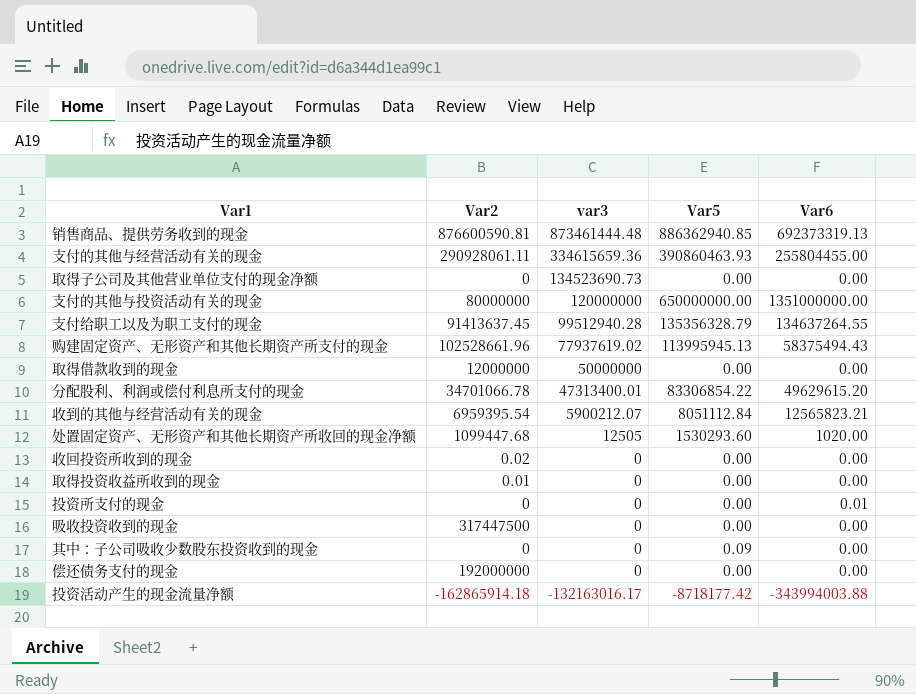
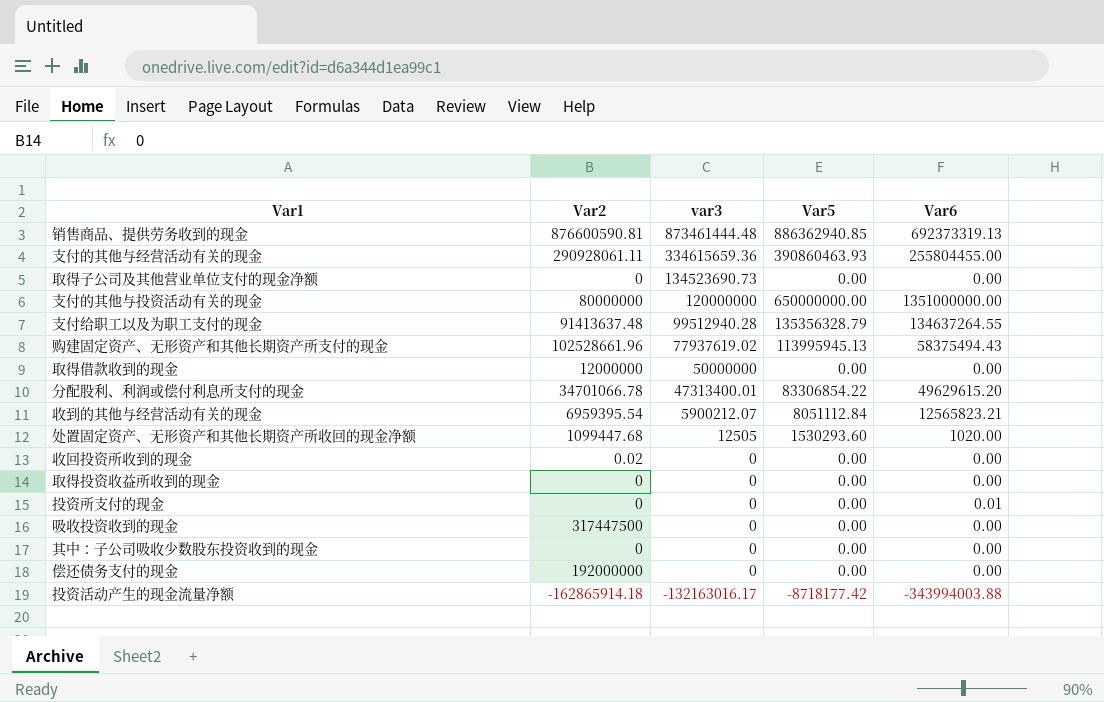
支付给职工以及为职工支付的现金 | Var2: 91413637.45 -> 91413637.48
取得投资收益所收到的现金 | Var2: 0.01 -> 0
其中：子公司吸收少数股东投资收到的现金 | Var5: 0.09 -> 0.00

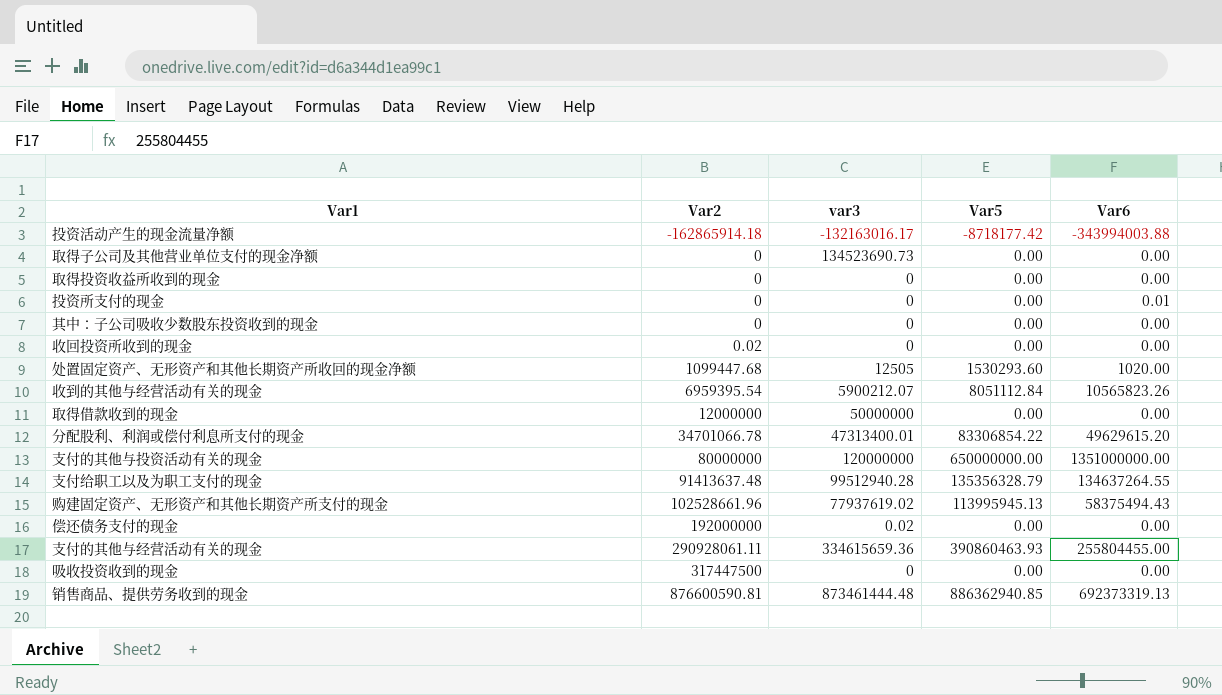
row order: var3 descending -> Var2 ascending
收到的其他与经营活动有关的现金 | Var6: 12565823.21 -> 10565823.26
偿还债务支付的现金 | var3: 0 -> 0.02

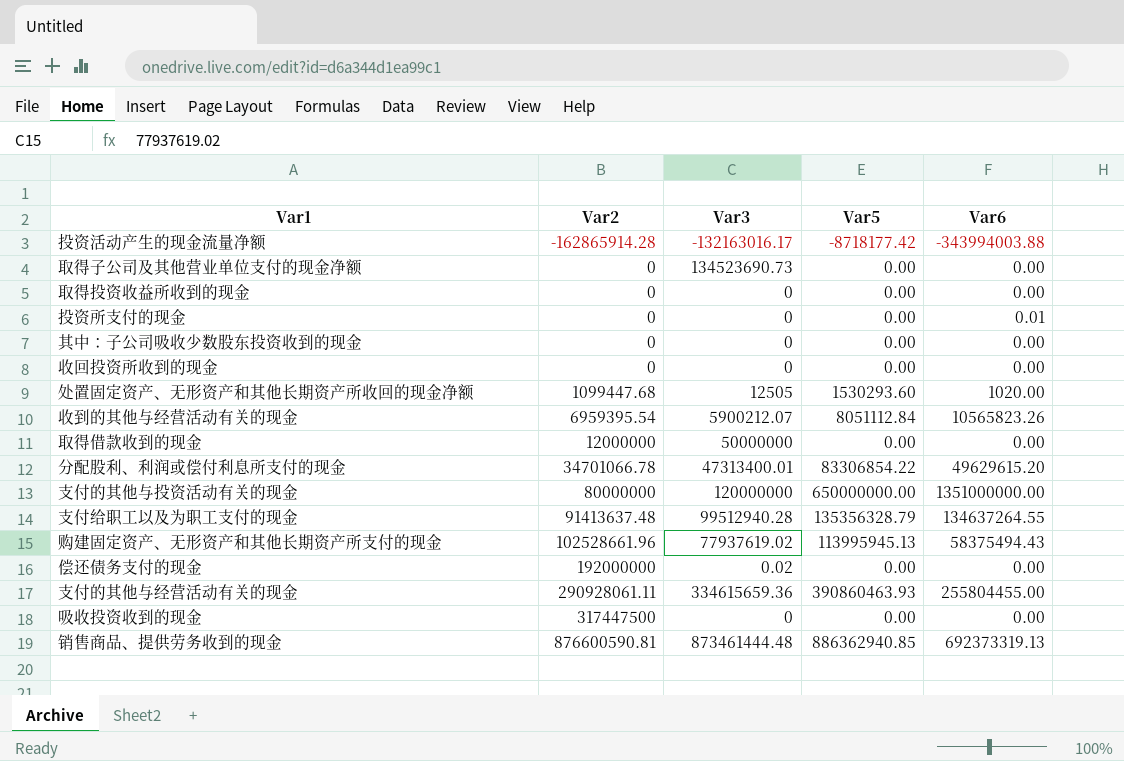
column name: var3 -> Var3
投资活动产生的现金流量净额 | Var2: -162865914.18 -> -162865914.28
收回投资所收到的现金 | Var2: 0.02 -> 0

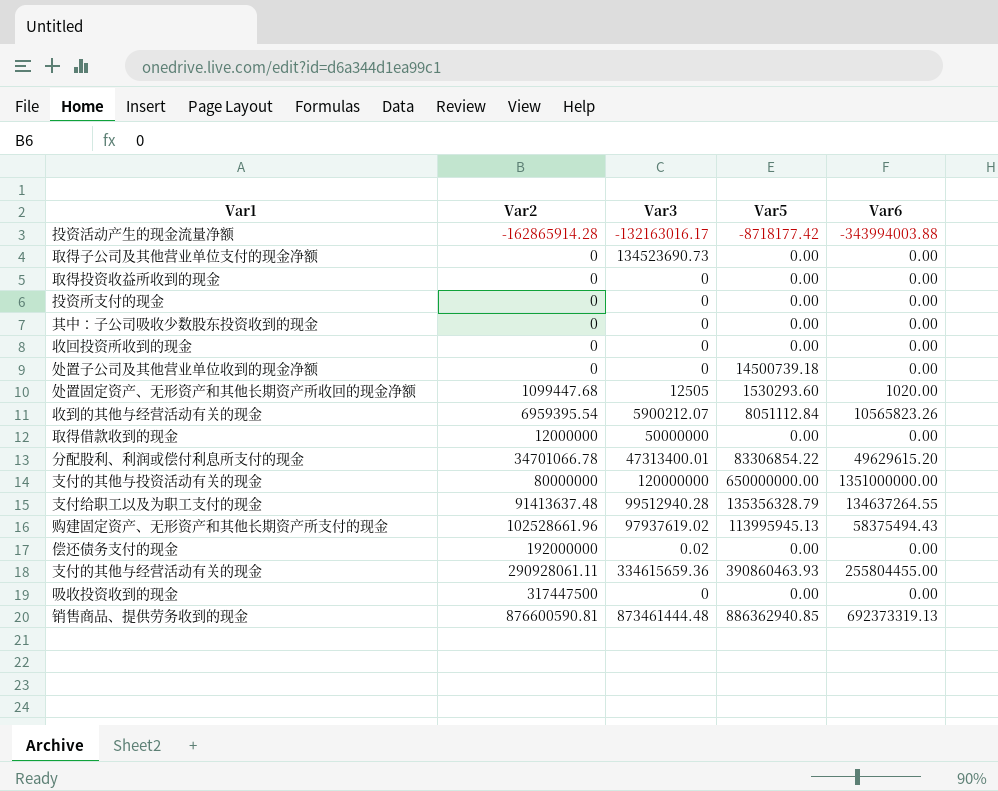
投资所支付的现金 | Var6: 0.01 -> 0.00
row 处置子公司及其他营业单位收到的现金净额: none -> 0 | 0 | 14500739.18 | 0.00
购建固定资产、无形资产和其他长期资产所支付的现金 | Var3: 77937619.02 -> 97937619.02

